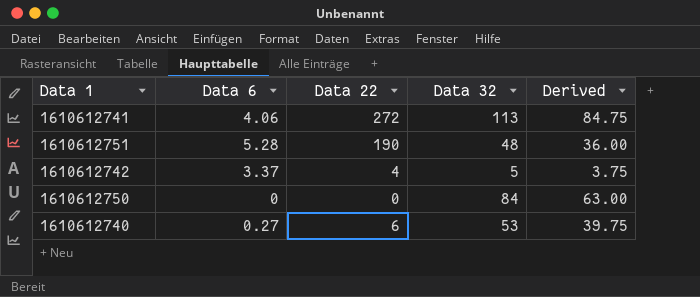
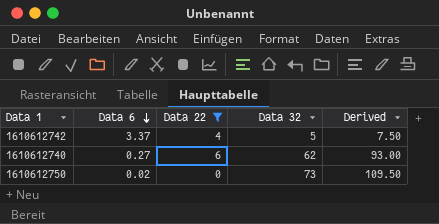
filter: none -> Data 22 <= 6
row order: none -> Data 6 descending
column Derived | formula: [Data 32] * 0.75 -> [Data 32] * 1.5
1610612740 | Data 32: 53 -> 62
1610612750 | Data 6: 0 -> 0.02
1610612750 | Data 32: 84 -> 73

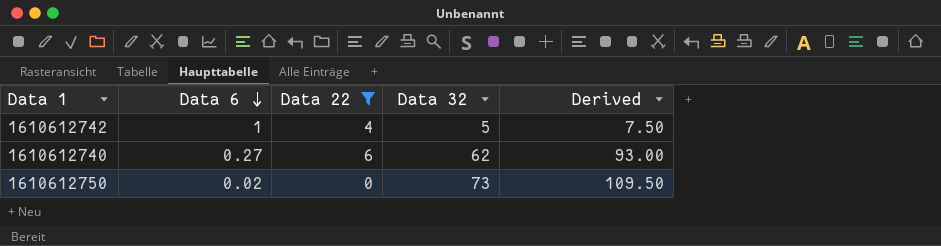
1610612742 | Data 6: 3.37 -> 1

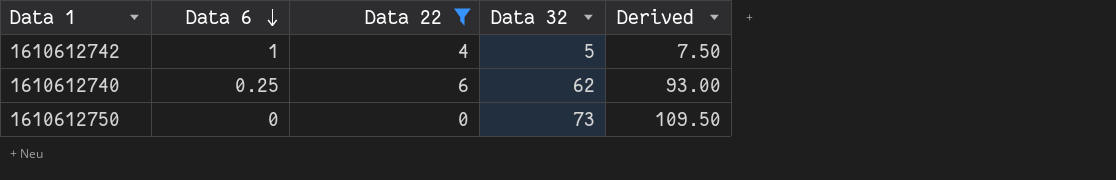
1610612740 | Data 6: 0.27 -> 0.25
1610612750 | Data 6: 0.02 -> 0

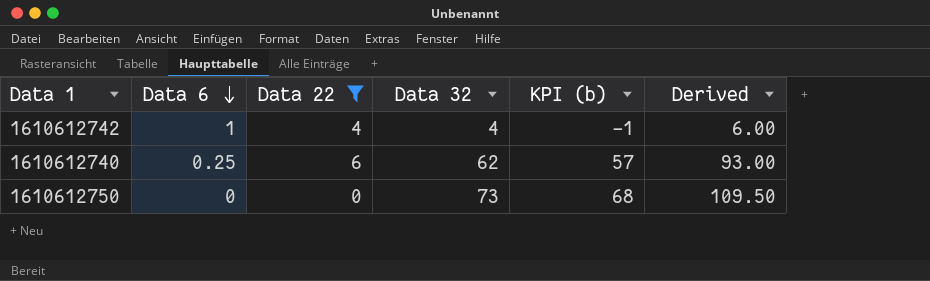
column KPI (b) | formula: none -> [Data 32] - 5
1610612742 | Data 32: 5 -> 4
1610612742 | Derived: 7.50 -> 6.00

